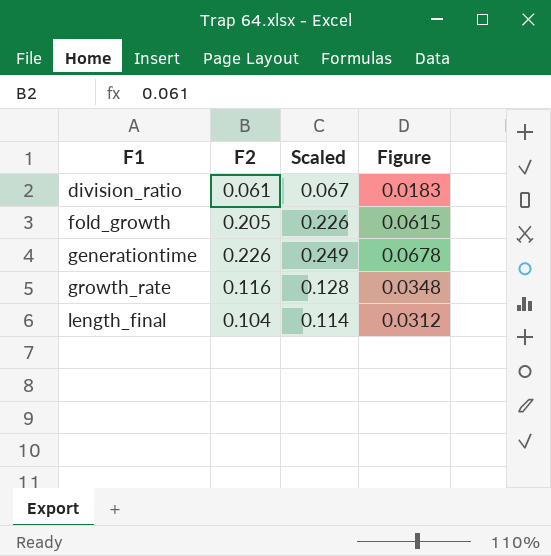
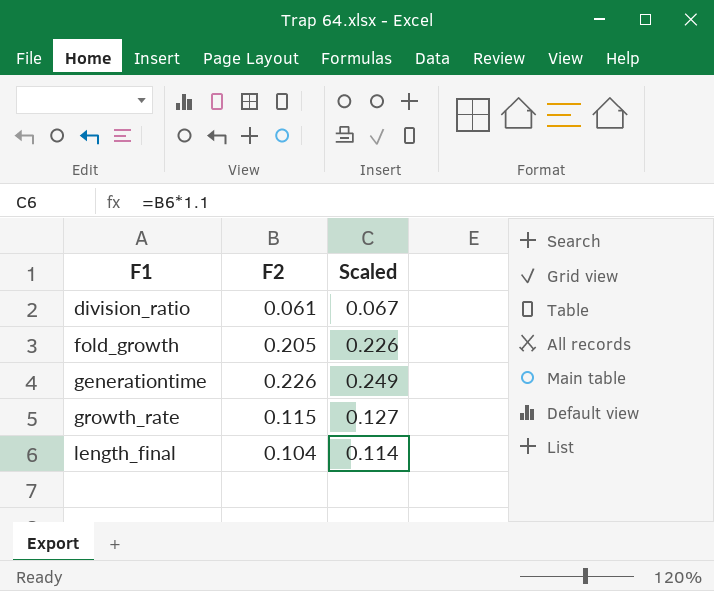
column Figure | formula: [F2] * 0.3 -> none
growth_rate | F2: 0.116 -> 0.115
growth_rate | Scaled: 0.128 -> 0.127

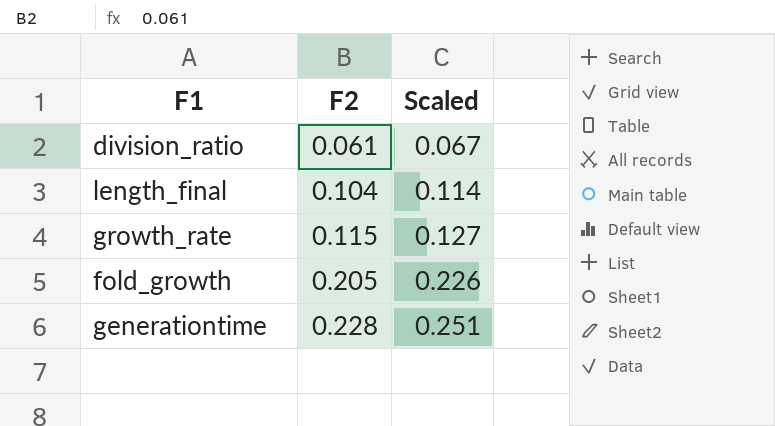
row order: F1 ascending -> F2 ascending
generationtime | F2: 0.226 -> 0.228
generationtime | Scaled: 0.249 -> 0.251

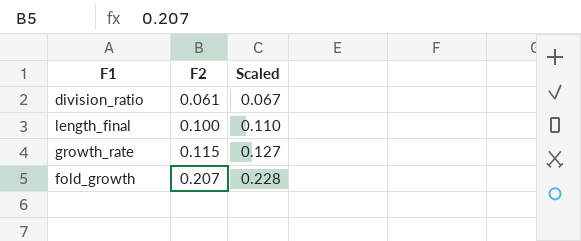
row generationtime: 0.228 | 0.251 -> none
length_final | F2: 0.104 -> 0.100
length_final | Scaled: 0.114 -> 0.110
fold_growth | F2: 0.205 -> 0.207
fold_growth | Scaled: 0.226 -> 0.228

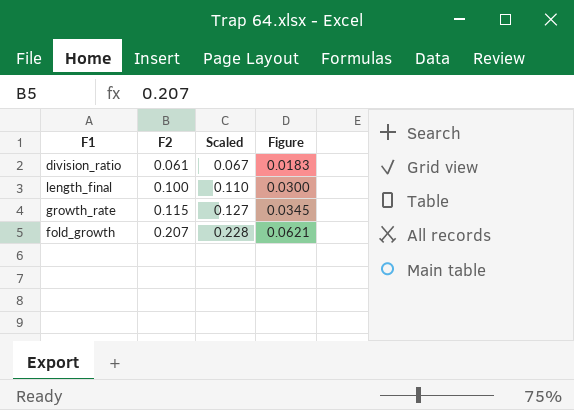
column Figure | formula: none -> [F2] * 0.3

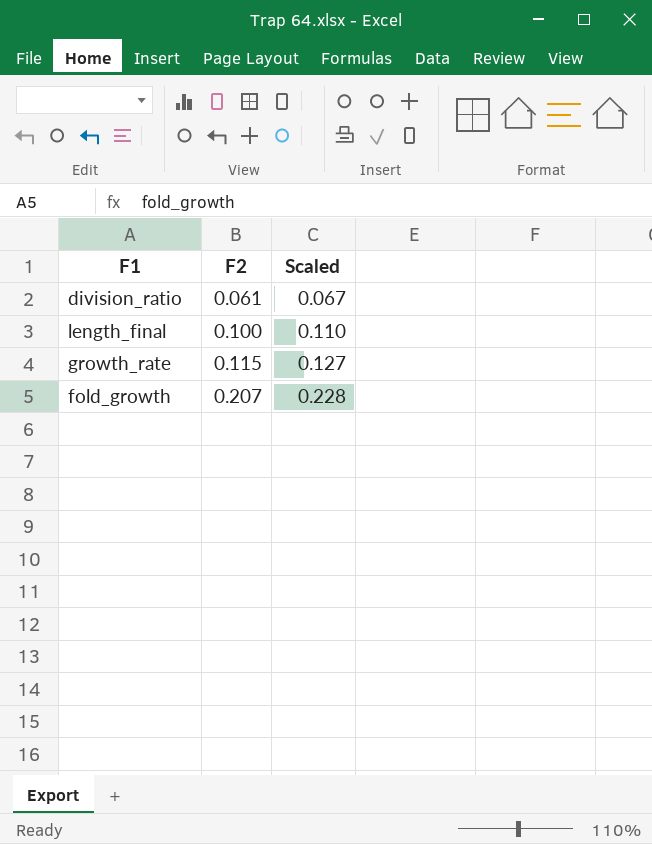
column Figure | formula: [F2] * 0.3 -> none

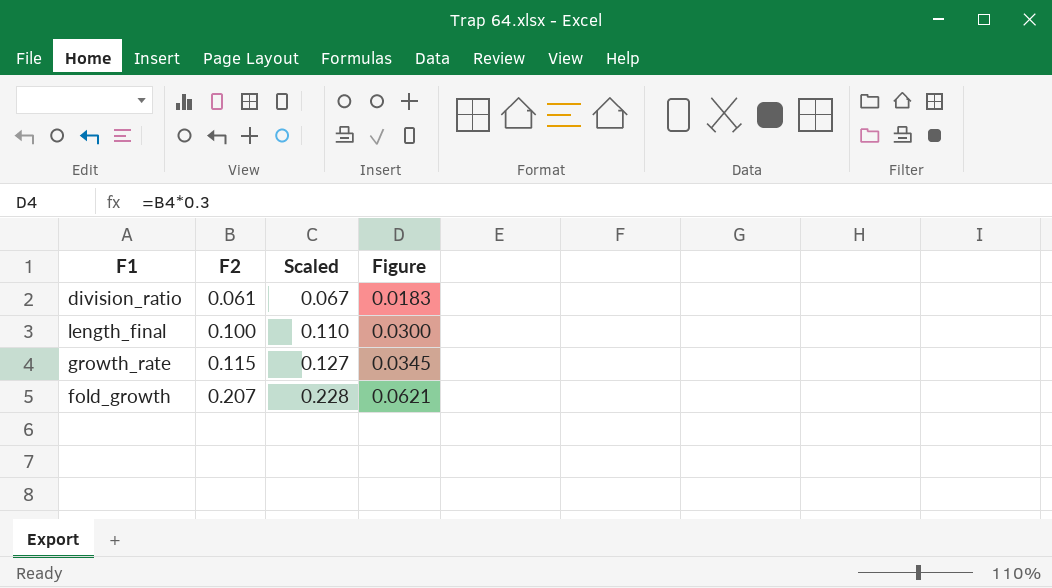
column Figure | formula: none -> [F2] * 0.3

